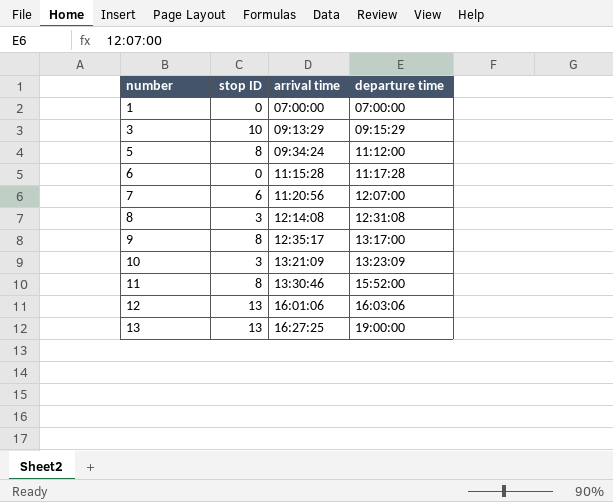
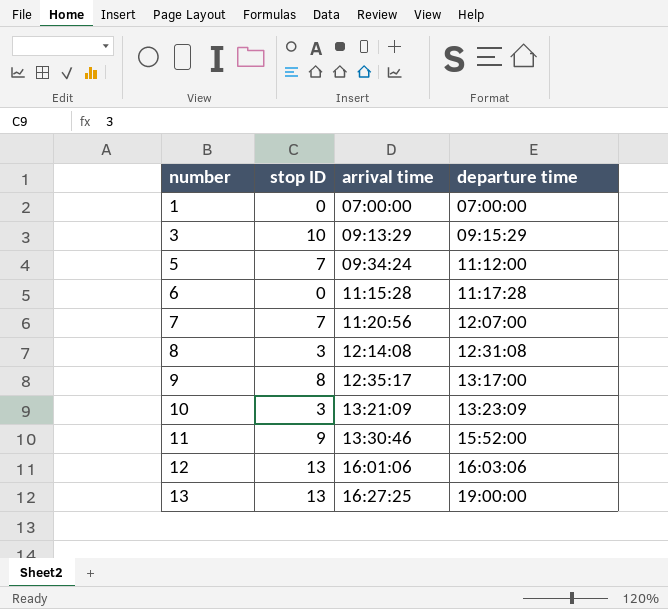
5 | stop ID: 8 -> 7
7 | stop ID: 6 -> 7
11 | stop ID: 8 -> 9

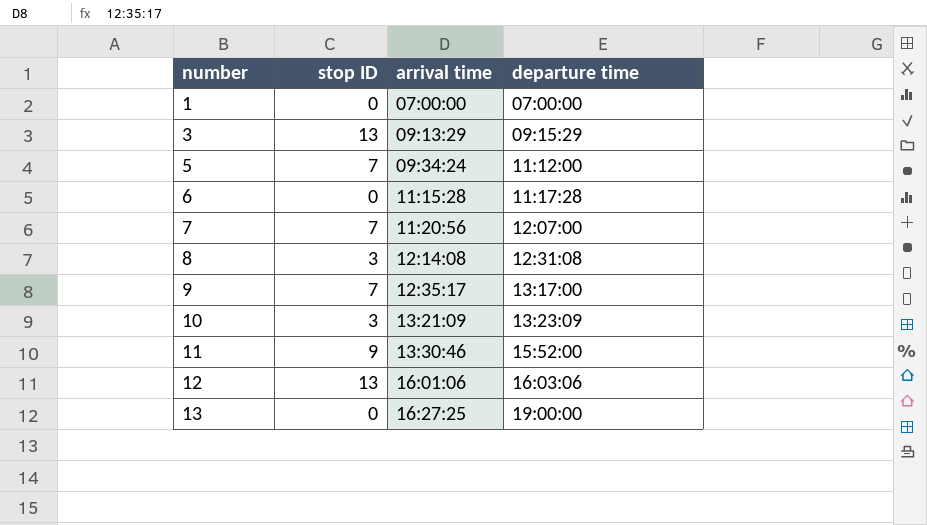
3 | stop ID: 10 -> 13
9 | stop ID: 8 -> 7
13 | stop ID: 13 -> 0

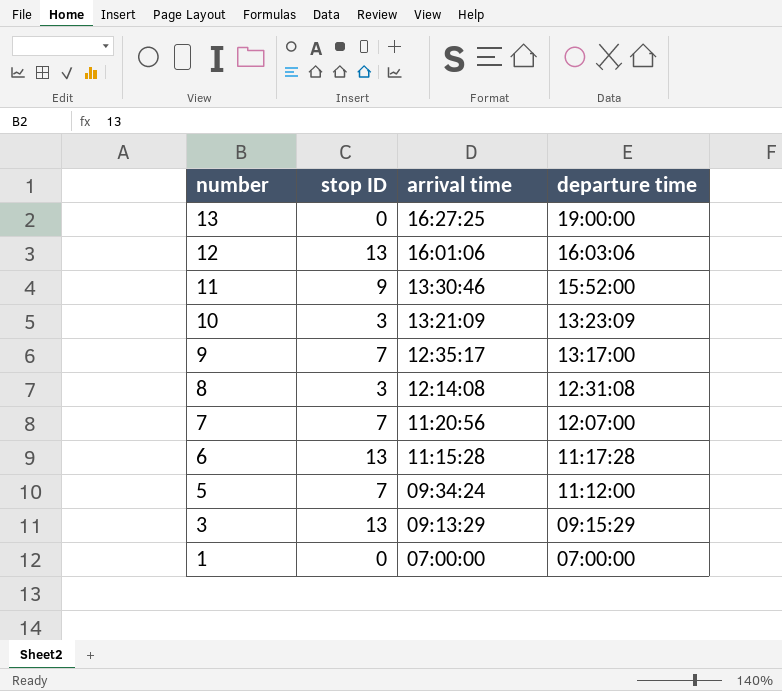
row order: number ascending -> number descending
6 | stop ID: 0 -> 13

